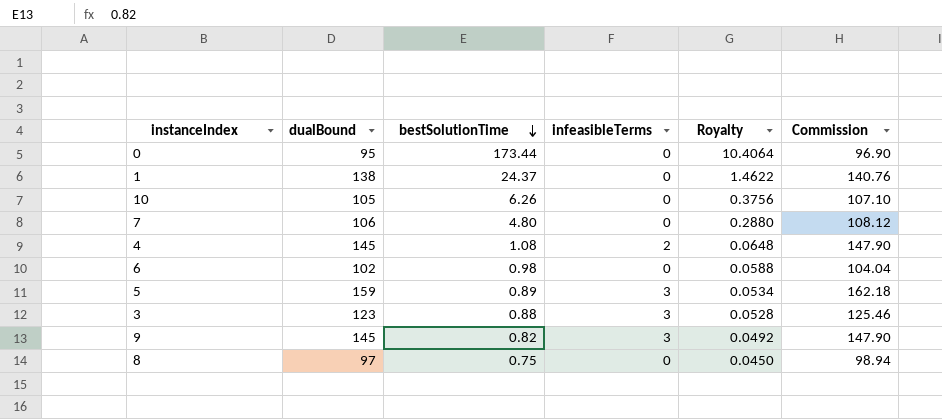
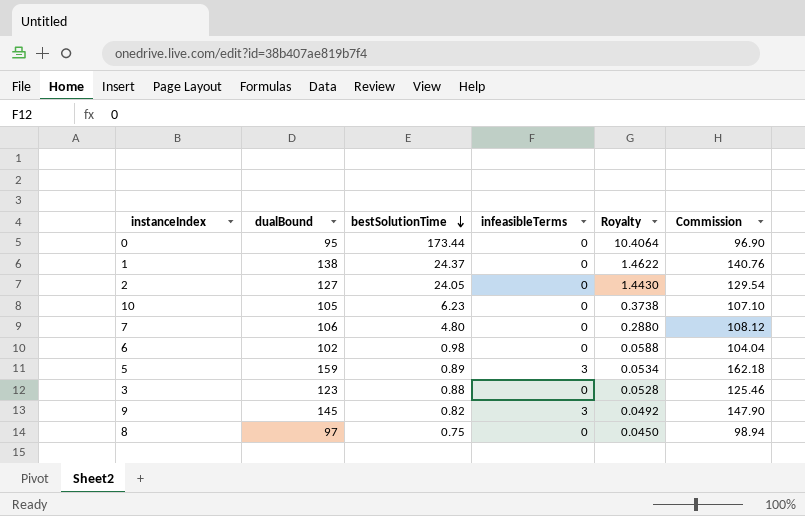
row 4: 145 | 1.08 | 2 | 0.0648 | 147.90 -> none
row 2: none -> 127 | 24.05 | 0 | 1.4430 | 129.54
10 | bestSolutionTime: 6.26 -> 6.23
10 | Royalty: 0.3756 -> 0.3738
3 | infeasibleTerms: 3 -> 0

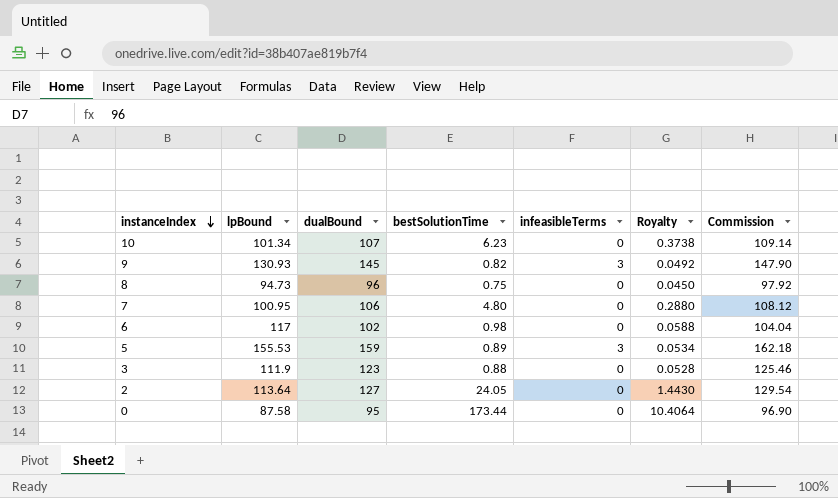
row order: bestSolutionTime descending -> instanceIndex descending
column lpBound | position: none -> 2
row 1: 138 | 24.37 | 0 | 1.4622 | 140.76 -> none
10 | dualBound: 105 -> 107
10 | Commission: 107.10 -> 109.14
8 | dualBound: 97 -> 96
8 | Commission: 98.94 -> 97.92

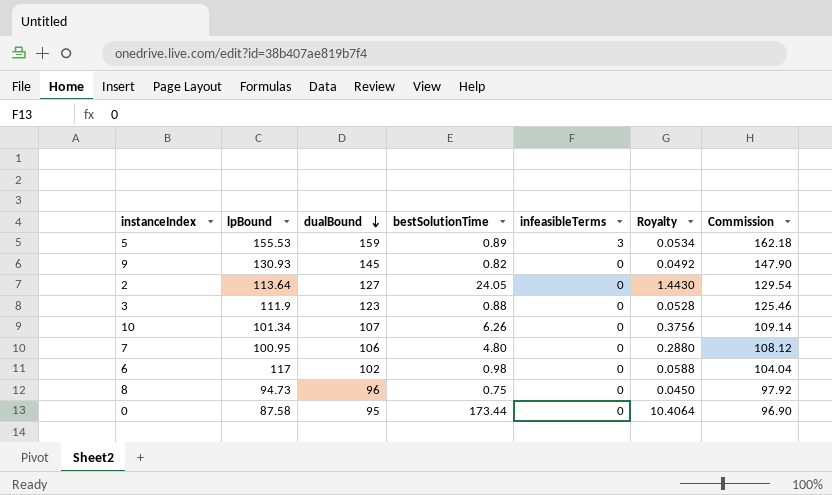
row order: instanceIndex descending -> dualBound descending
9 | infeasibleTerms: 3 -> 0
10 | bestSolutionTime: 6.23 -> 6.26
10 | Royalty: 0.3738 -> 0.3756

